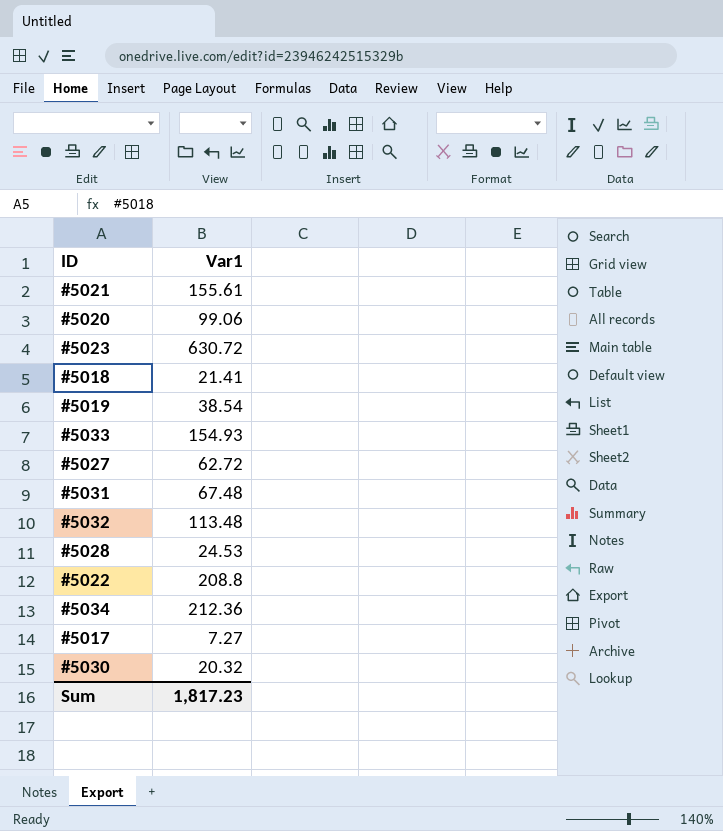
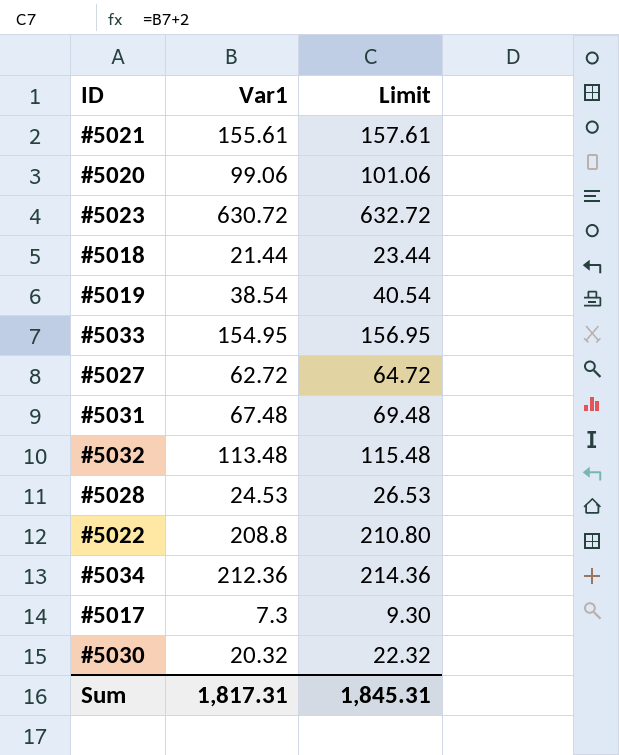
column Limit | formula: none -> [Var1] + 2
#5018 | Var1: 21.41 -> 21.44
#5033 | Var1: 154.93 -> 154.95
#5017 | Var1: 7.27 -> 7.3
Sum | Var1: 1,817.23 -> 1,817.31

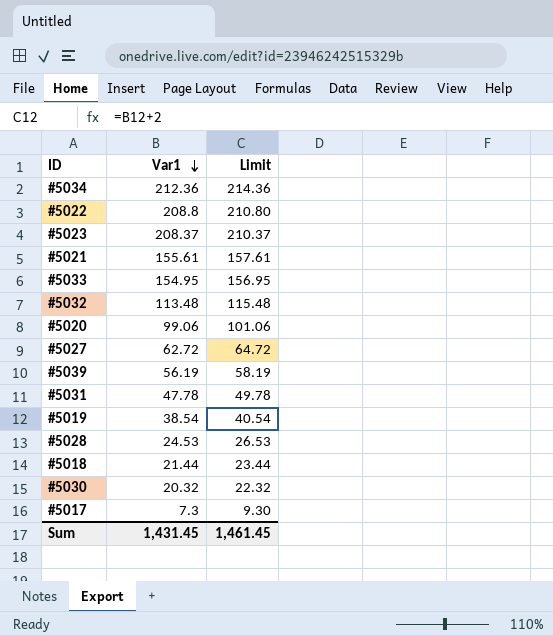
row order: none -> Var1 descending
#5023 | Var1: 630.72 -> 208.37
#5023 | Limit: 632.72 -> 210.37
row #5039: none -> 56.19 | 58.19
#5031 | Var1: 67.48 -> 47.78
#5031 | Limit: 69.48 -> 49.78
Sum | Var1: 1,817.31 -> 1,431.45
Sum | Limit: 1,845.31 -> 1,461.45

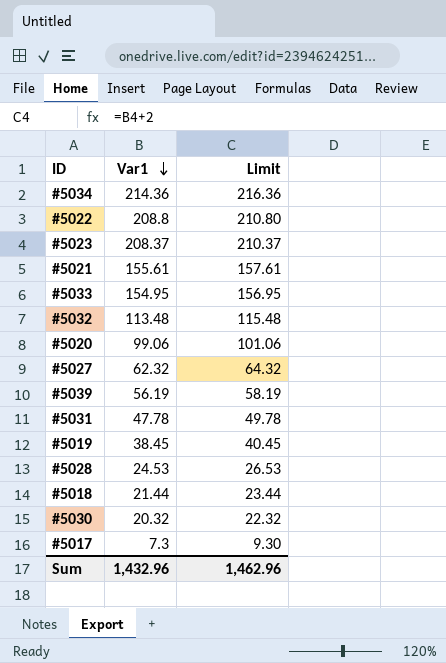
#5034 | Var1: 212.36 -> 214.36
#5034 | Limit: 214.36 -> 216.36
#5027 | Var1: 62.72 -> 62.32
#5027 | Limit: 64.72 -> 64.32
#5019 | Var1: 38.54 -> 38.45
#5019 | Limit: 40.54 -> 40.45
Sum | Var1: 1,431.45 -> 1,432.96
Sum | Limit: 1,461.45 -> 1,462.96

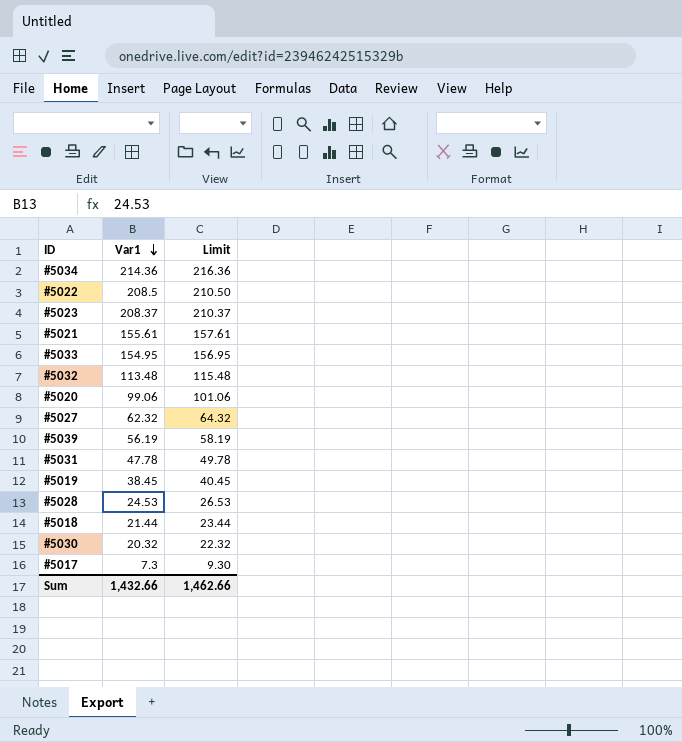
#5022 | Var1: 208.8 -> 208.5
#5022 | Limit: 210.80 -> 210.50
Sum | Var1: 1,432.96 -> 1,432.66
Sum | Limit: 1,462.96 -> 1,462.66

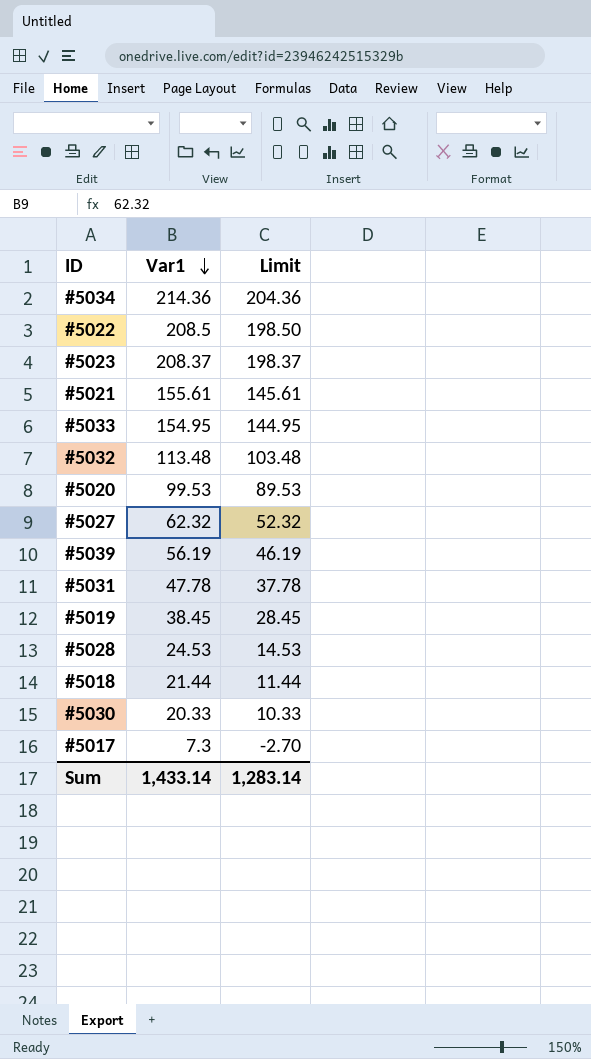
column Limit | formula: [Var1] + 2 -> [Var1] - 10
#5020 | Var1: 99.06 -> 99.53
#5030 | Var1: 20.32 -> 20.33
Sum | Var1: 1,432.66 -> 1,433.14
Sum | Limit: 1,462.66 -> 1,283.14

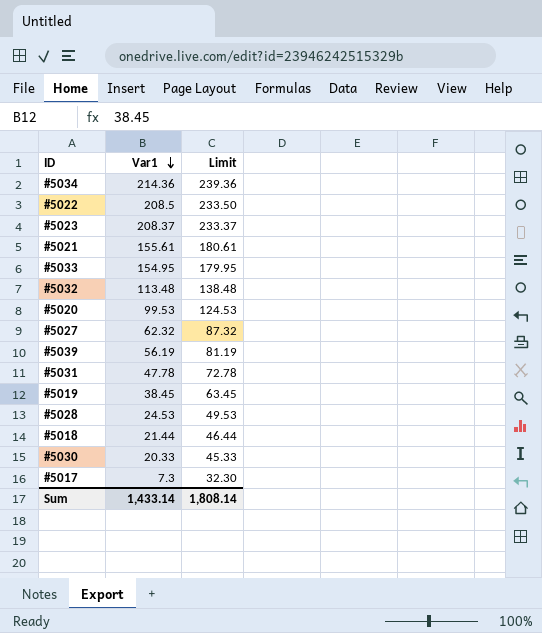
column Limit | formula: [Var1] - 10 -> [Var1] + 25
Sum | Limit: 1,283.14 -> 1,808.14

